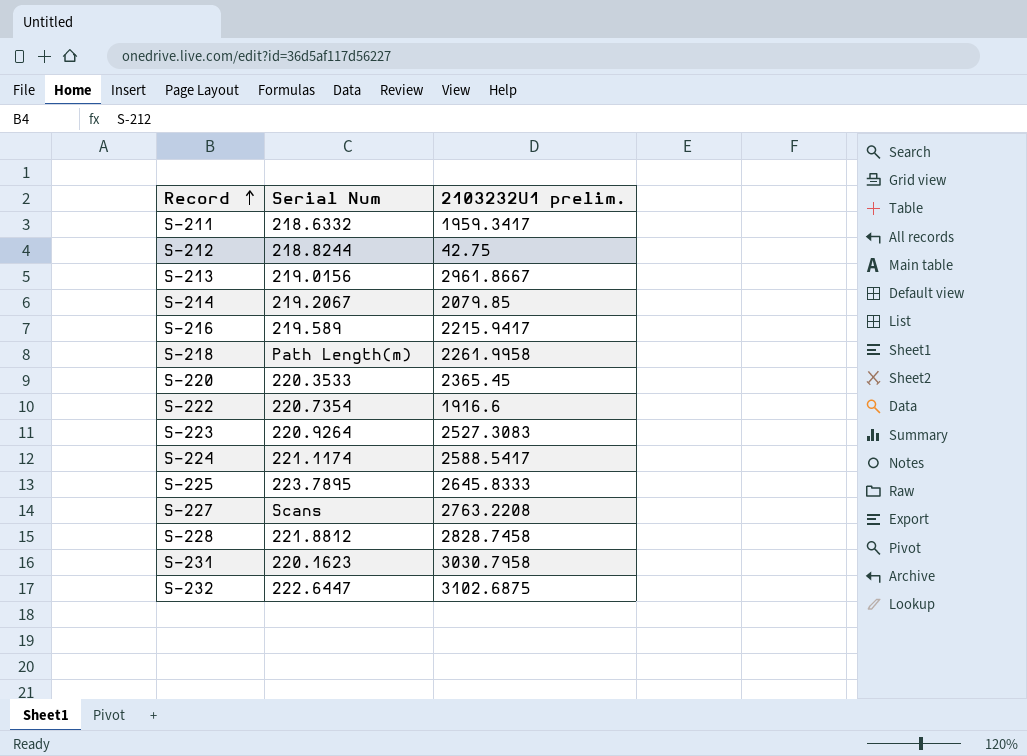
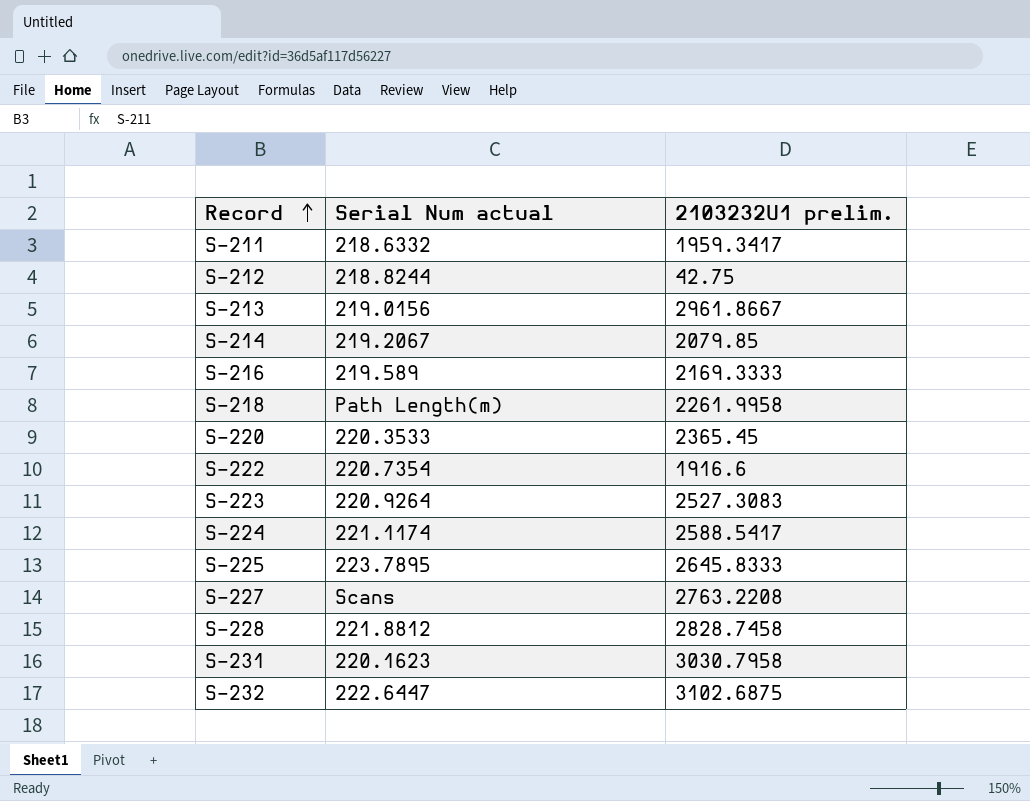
column name: Serial Num -> Serial Num actual
S-216 | 2103232U1 prelim.: 2215.9417 -> 2169.3333

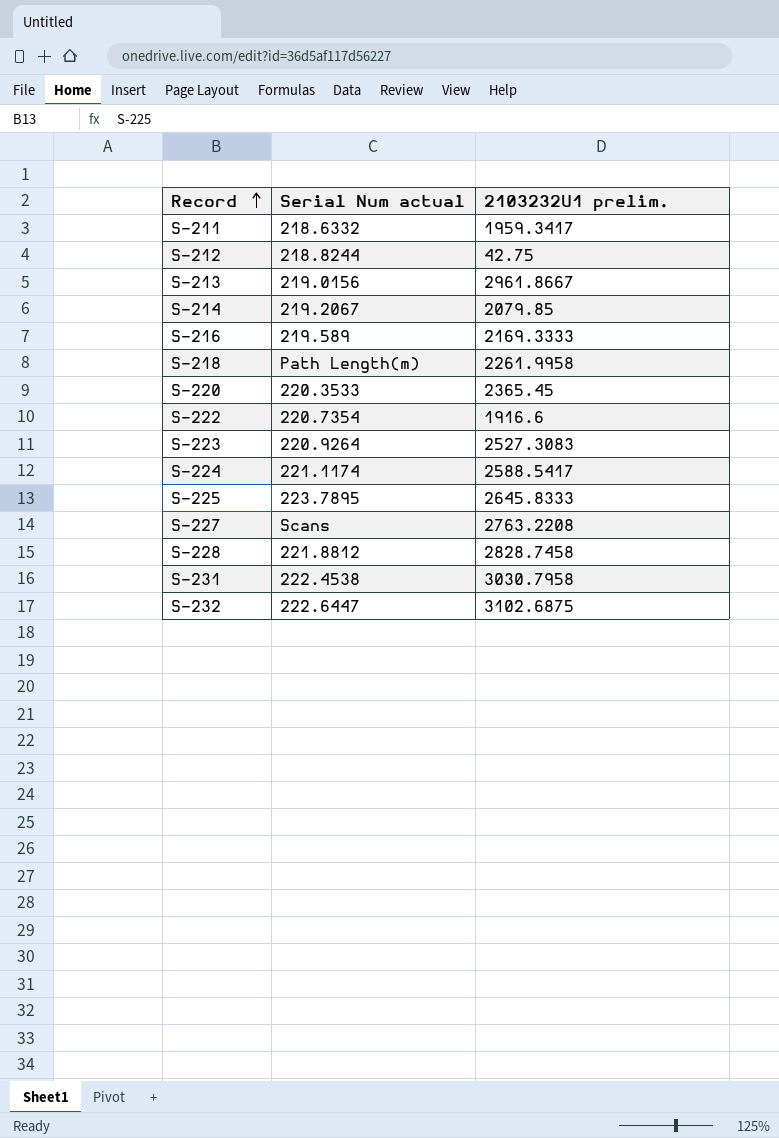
S-231 | Serial Num actual: 220.1623 -> 222.4538

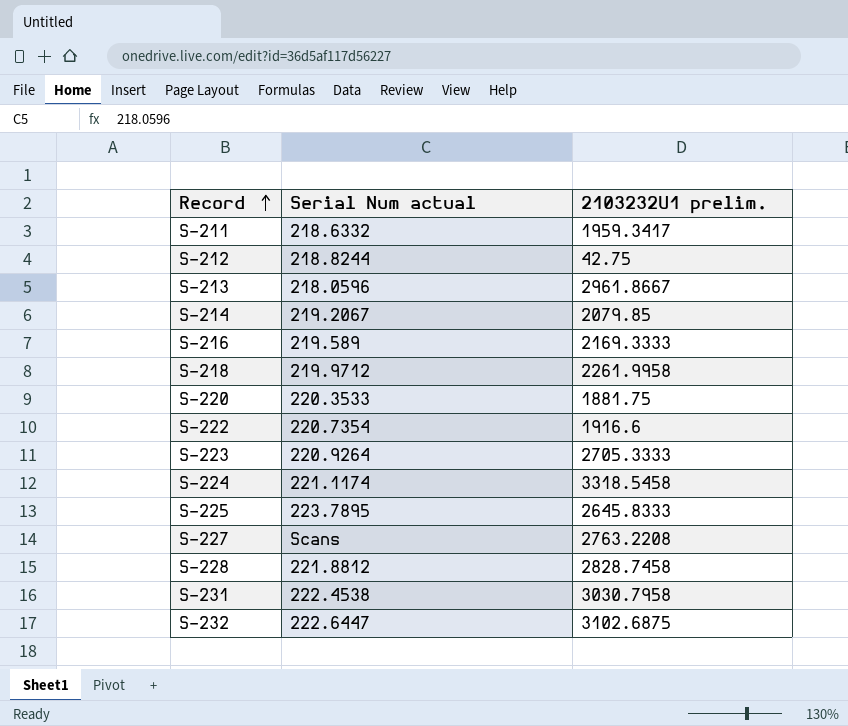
S-213 | Serial Num actual: 219.0156 -> 218.0596
S-218 | Serial Num actual: Path Length(m) -> 219.9712
S-220 | 2103232U1 prelim.: 2365.45 -> 1881.75
S-223 | 2103232U1 prelim.: 2527.3083 -> 2705.3333
S-224 | 2103232U1 prelim.: 2588.5417 -> 3318.5458

